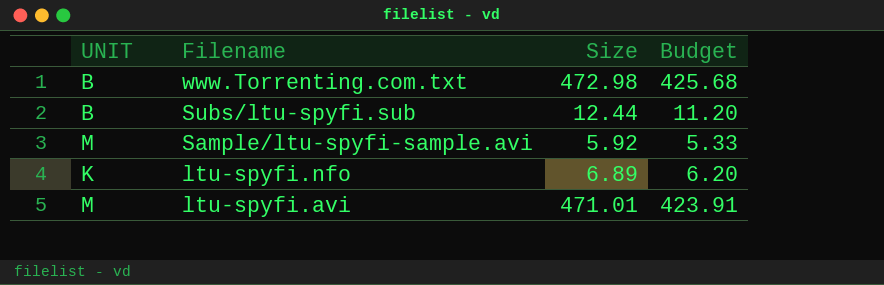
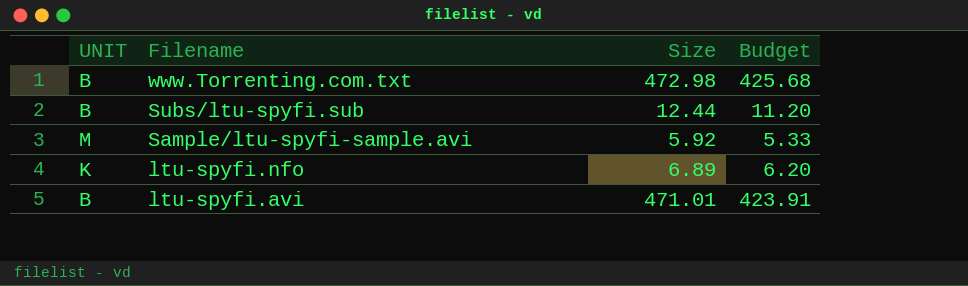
ltu-spyfi.avi | UNIT: M -> B

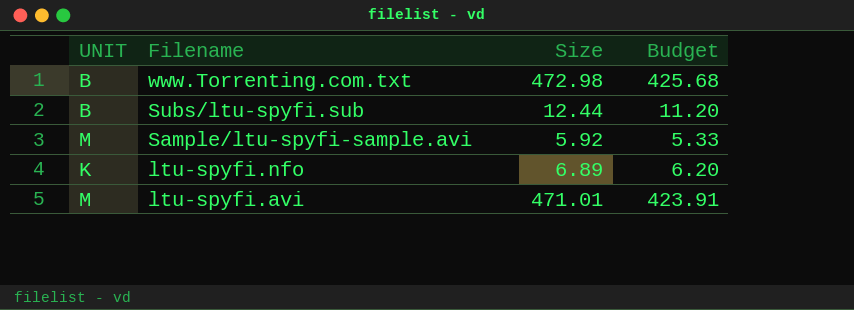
ltu-spyfi.avi | UNIT: B -> M

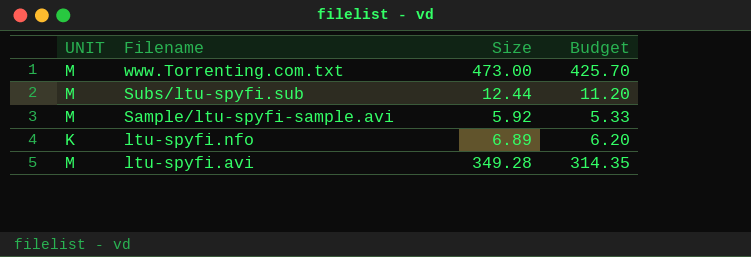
www.Torrenting.com.txt | UNIT: B -> M
www.Torrenting.com.txt | Size: 472.98 -> 473.00
www.Torrenting.com.txt | Budget: 425.68 -> 425.70
Subs/ltu-spyfi.sub | UNIT: B -> M
ltu-spyfi.avi | Size: 471.01 -> 349.28
ltu-spyfi.avi | Budget: 423.91 -> 314.35

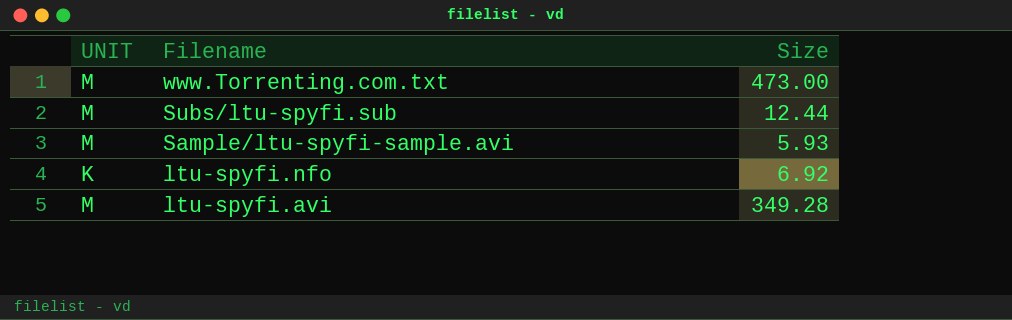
column Budget | formula: [Size] * 0.9 -> none
Sample/ltu-spyfi-sample.avi | Size: 5.92 -> 5.93
ltu-spyfi.nfo | Size: 6.89 -> 6.92

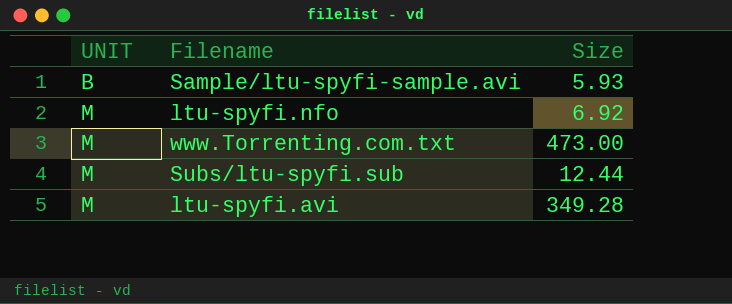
row order: Filename descending -> UNIT ascending
Sample/ltu-spyfi-sample.avi | UNIT: M -> B
ltu-spyfi.nfo | UNIT: K -> M

